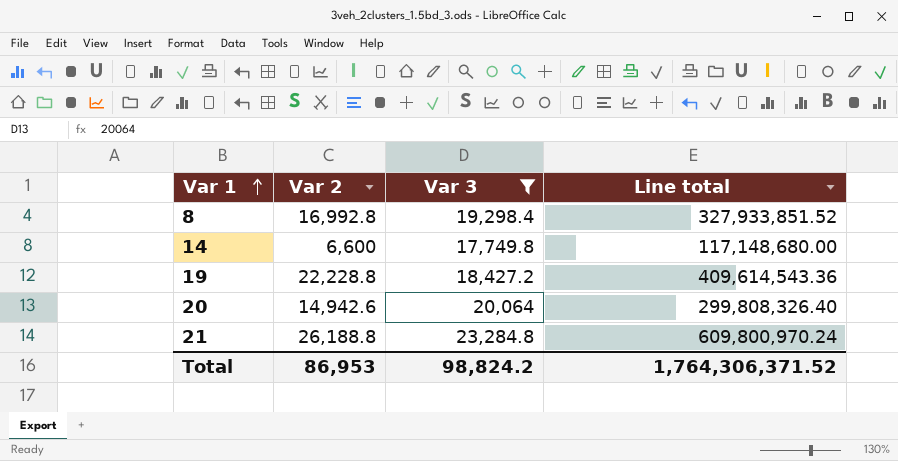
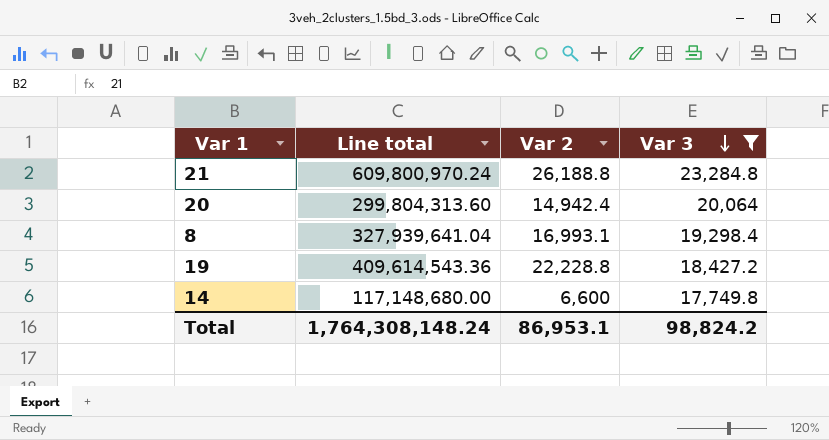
row order: Var 1 ascending -> Var 3 descending
column Line total | position: 4 -> 2
20 | Line total: 299,808,326.40 -> 299,804,313.60
20 | Var 2: 14,942.6 -> 14,942.4
8 | Line total: 327,933,851.52 -> 327,939,641.04
8 | Var 2: 16,992.8 -> 16,993.1
Total | Line total: 1,764,306,371.52 -> 1,764,308,148.24
Total | Var 2: 86,953 -> 86,953.1

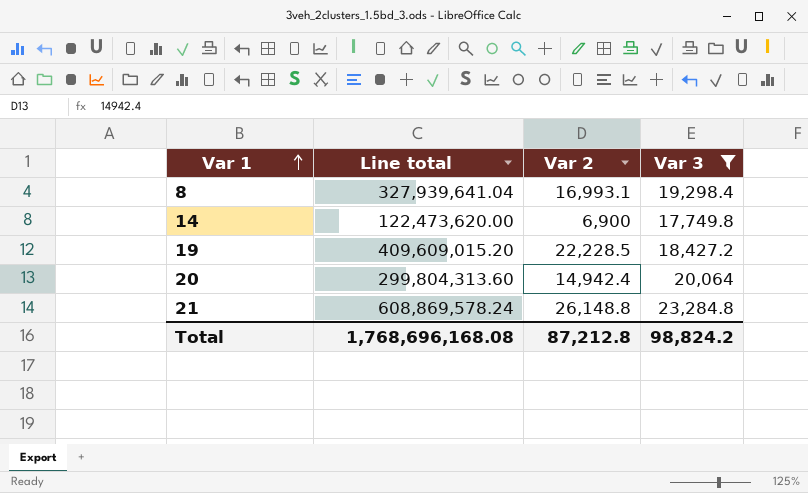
row order: Var 3 descending -> Var 1 ascending
14 | Line total: 117,148,680.00 -> 122,473,620.00
14 | Var 2: 6,600 -> 6,900
19 | Line total: 409,614,543.36 -> 409,609,015.20
19 | Var 2: 22,228.8 -> 22,228.5
21 | Line total: 609,800,970.24 -> 608,869,578.24
21 | Var 2: 26,188.8 -> 26,148.8
Total | Line total: 1,764,308,148.24 -> 1,768,696,168.08
Total | Var 2: 86,953.1 -> 87,212.8

